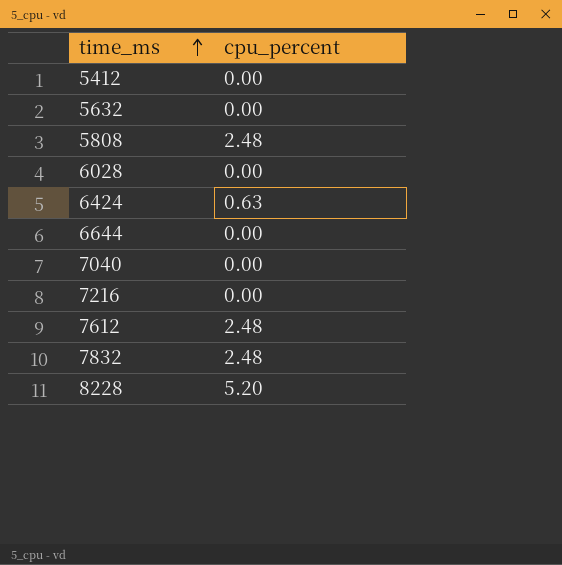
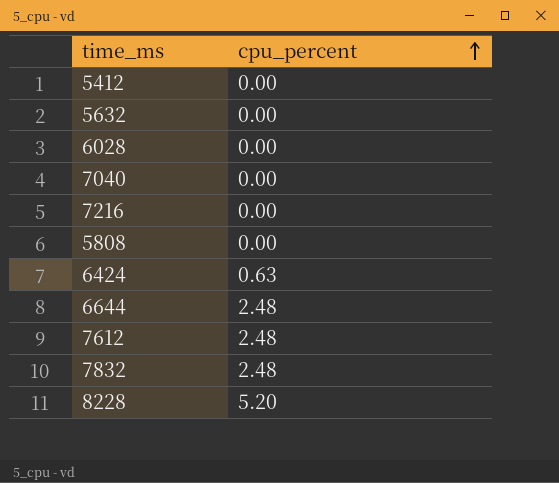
row order: time_ms ascending -> cpu_percent ascending
5808 | cpu_percent: 2.48 -> 0.00
6644 | cpu_percent: 0.00 -> 2.48

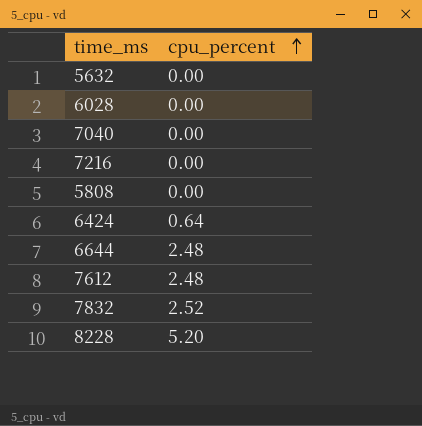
row 5412: 0.00 -> none
6424 | cpu_percent: 0.63 -> 0.64
7832 | cpu_percent: 2.48 -> 2.52

